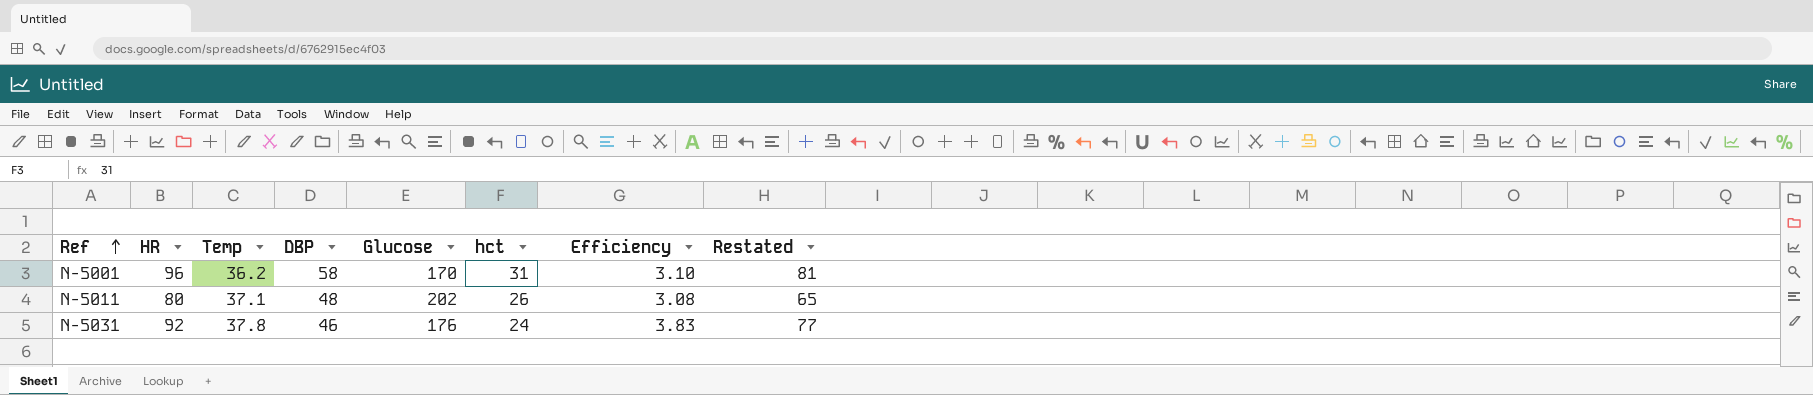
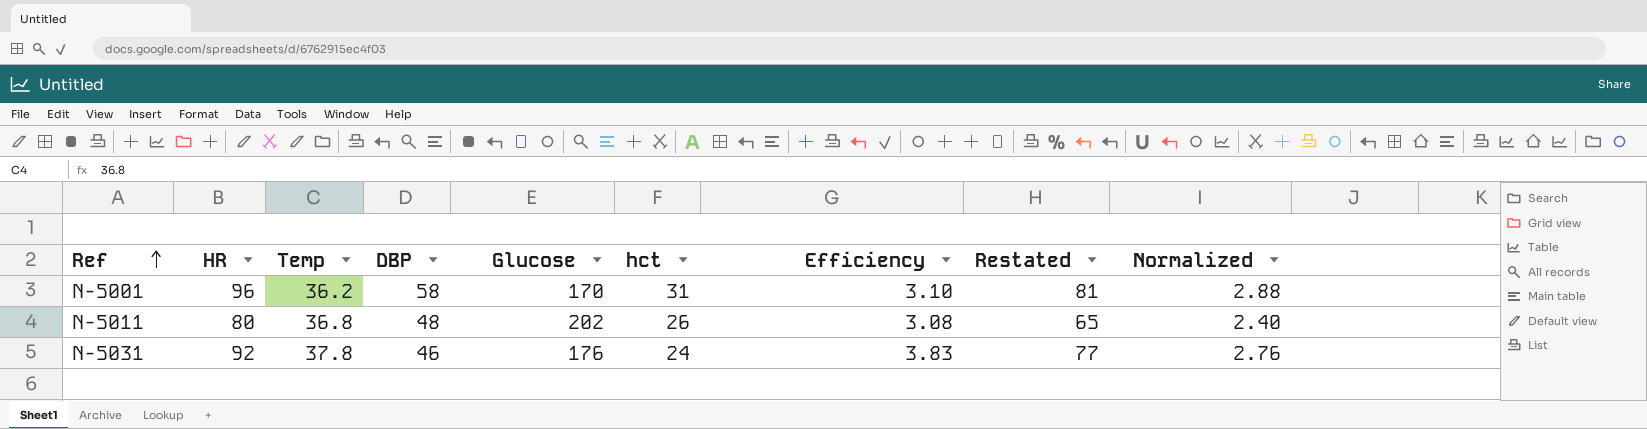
column Normalized | formula: none -> [HR] * 0.03
N-5011 | Temp: 37.1 -> 36.8

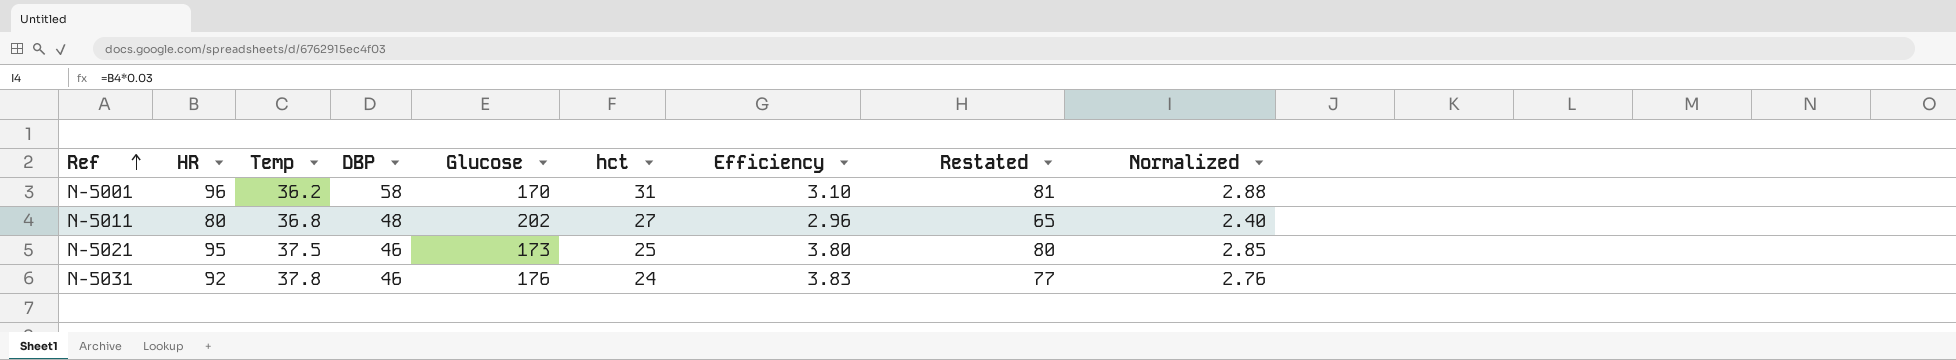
N-5011 | hct: 26 -> 27
N-5011 | Efficiency: 3.08 -> 2.96
row N-5021: none -> 95 | 37.5 | 46 | 173 | 25 | 3.80 | 80 | 2.85

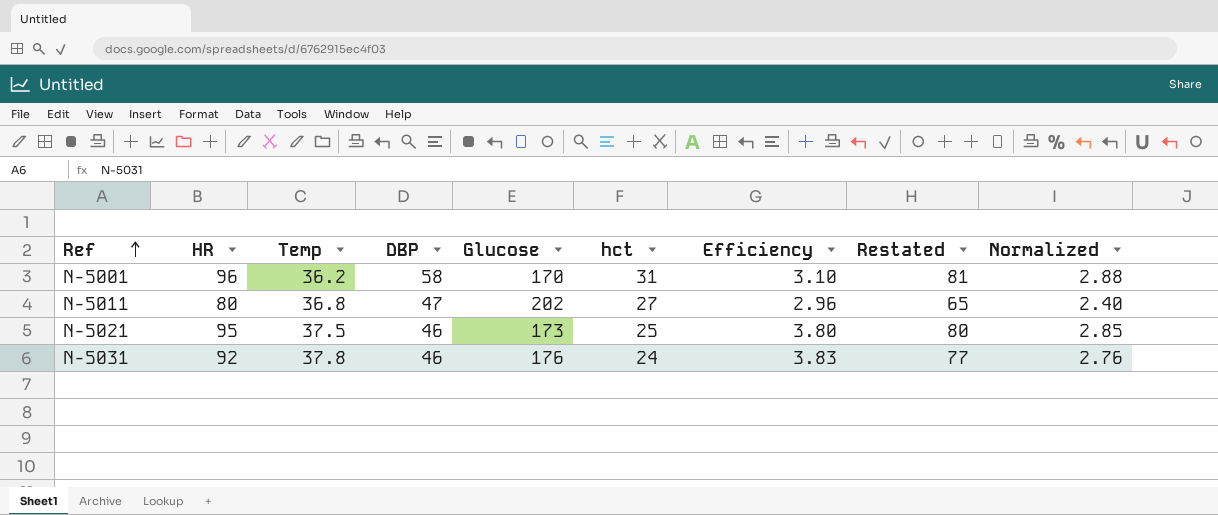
N-5011 | DBP: 48 -> 47

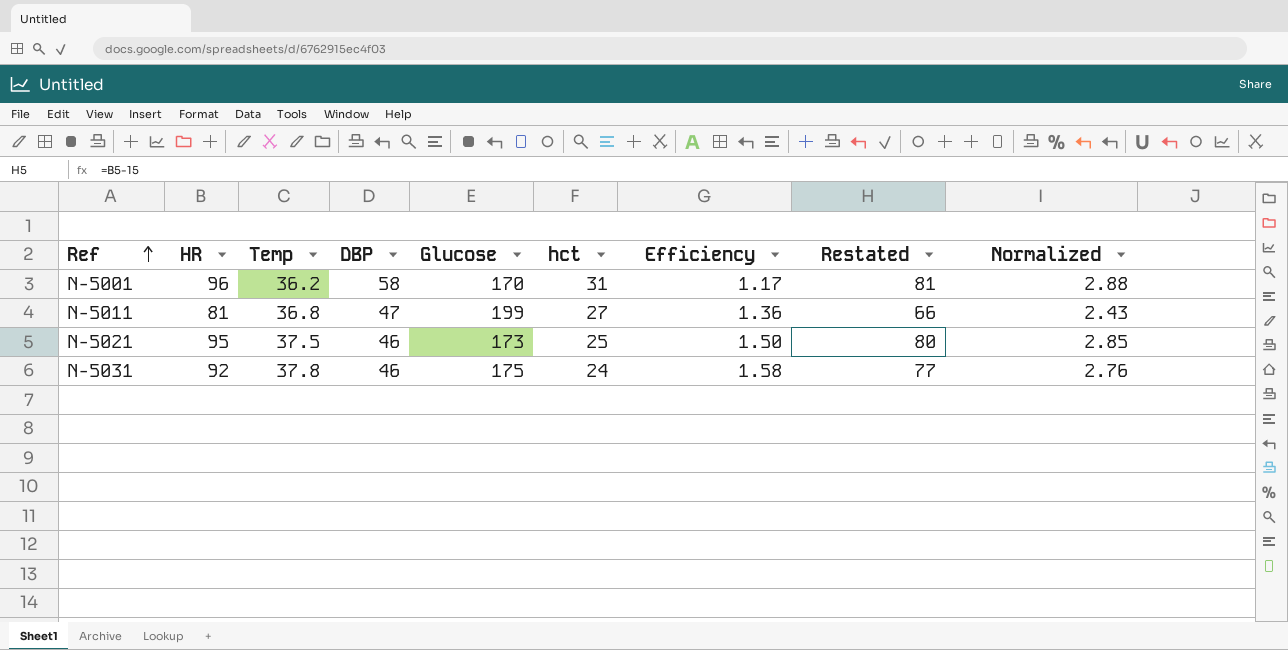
column Efficiency | formula: [HR] / [hct] -> [Temp] / [hct]
N-5011 | HR: 80 -> 81
N-5011 | Glucose: 202 -> 199
N-5011 | Restated: 65 -> 66
N-5011 | Normalized: 2.40 -> 2.43
N-5031 | Glucose: 176 -> 175

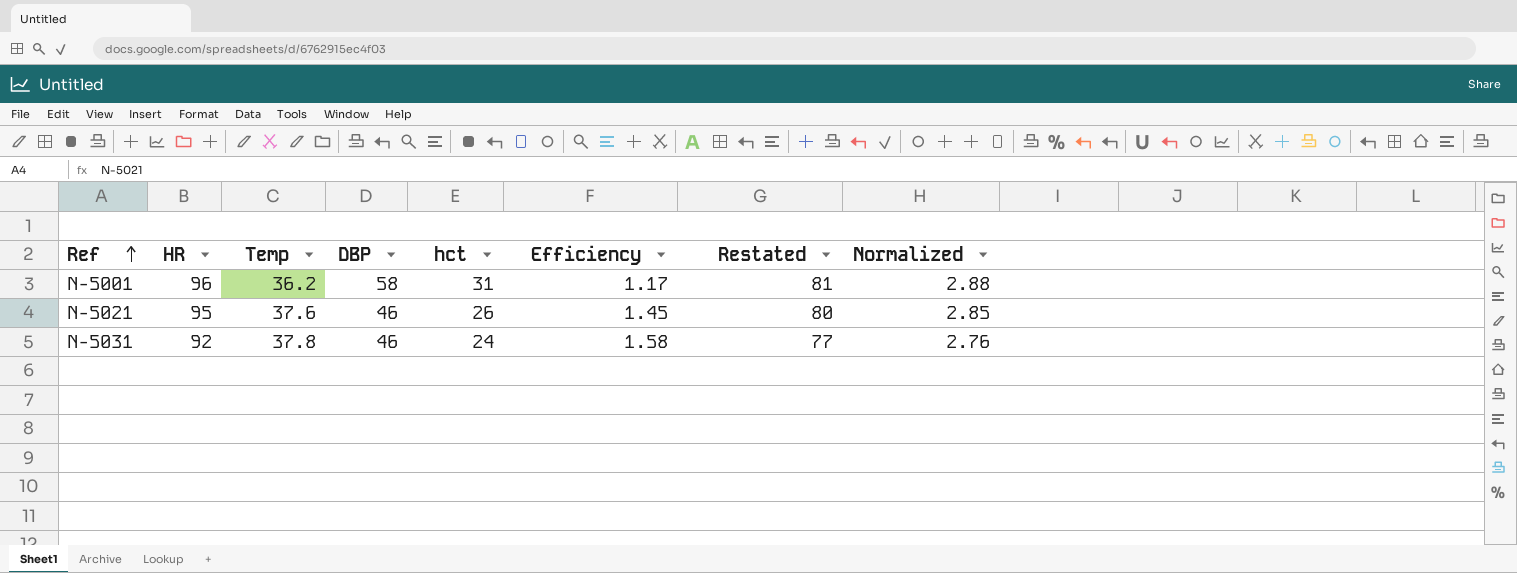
column Glucose | position: 5 -> none
row N-5011: 81 | 36.8 | 47 | 199 | 27 | 1.36 | 66 | 2.43 -> none
N-5021 | Temp: 37.5 -> 37.6
N-5021 | hct: 25 -> 26
N-5021 | Efficiency: 1.50 -> 1.45

